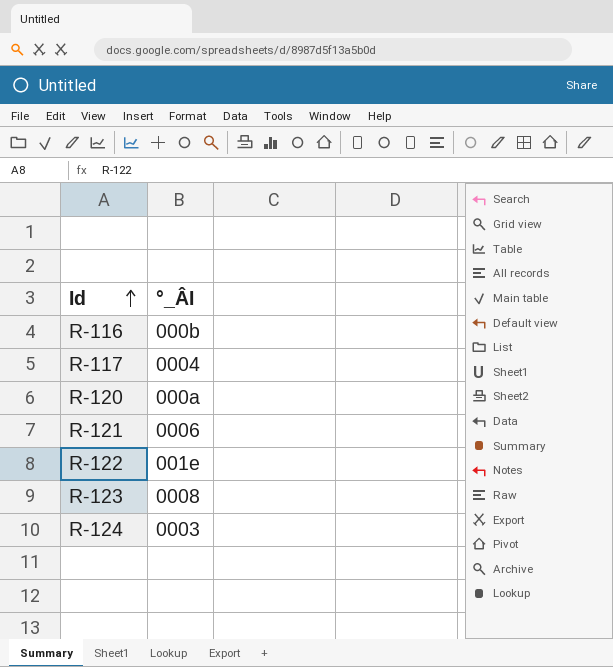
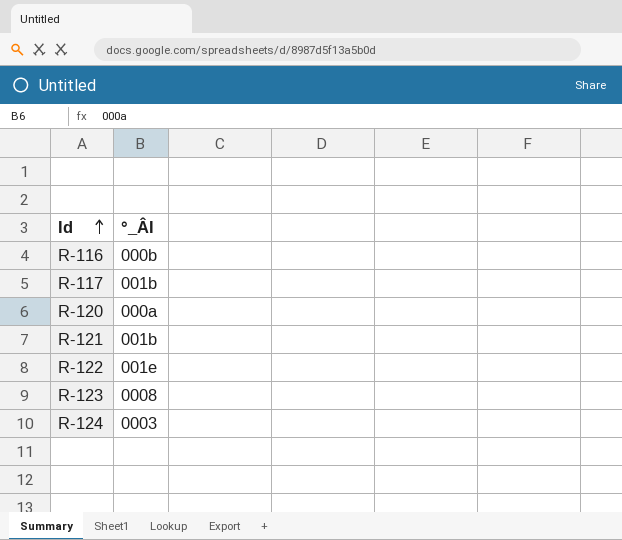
R-117 | °_ÂI: 0004 -> 001b
R-121 | °_ÂI: 0006 -> 001b

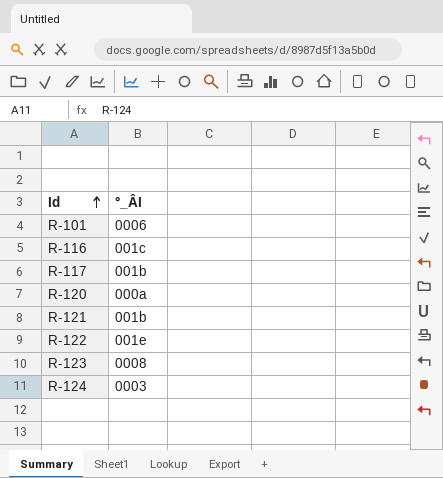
row R-101: none -> 0006
R-116 | °_ÂI: 000b -> 001c

